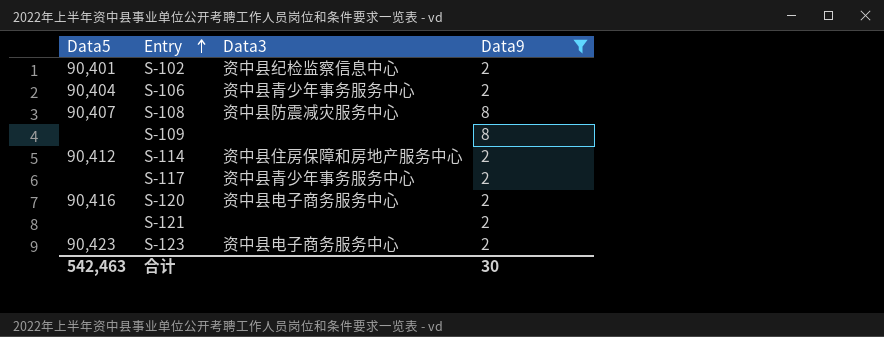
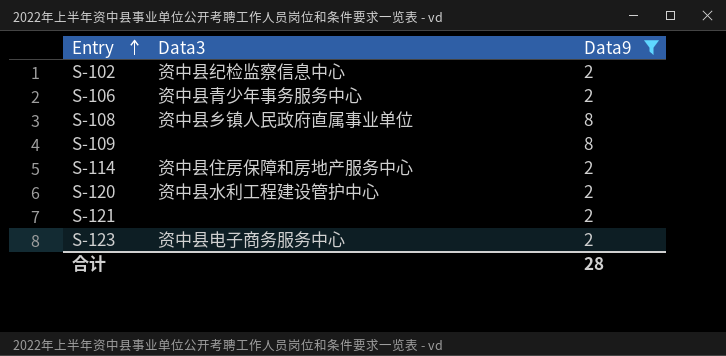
column Data5 | position: 1 -> none
row S-117: none | 资中县青少年事务服务中心 | 2 -> none
S-108 | Data3: 资中县防震减灾服务中心 -> 资中县乡镇人民政府直属事业单位
S-120 | Data3: 资中县电子商务服务中心 -> 资中县水利工程建设管护中心
合计 | Data9: 30 -> 28

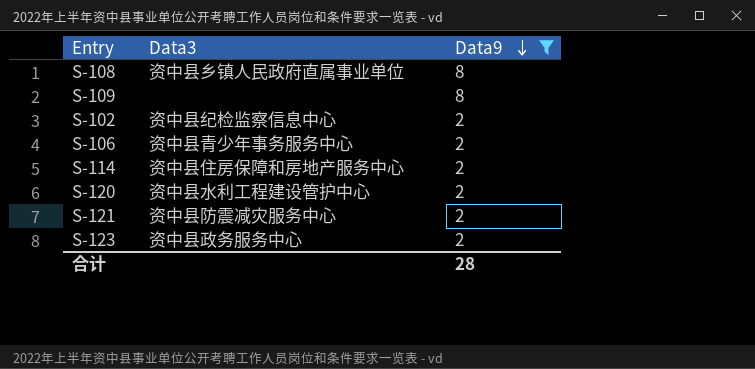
row order: Entry ascending -> Data9 descending
S-121 | Data3: none -> 资中县防震减灾服务中心
S-123 | Data3: 资中县电子商务服务中心 -> 资中县政务服务中心

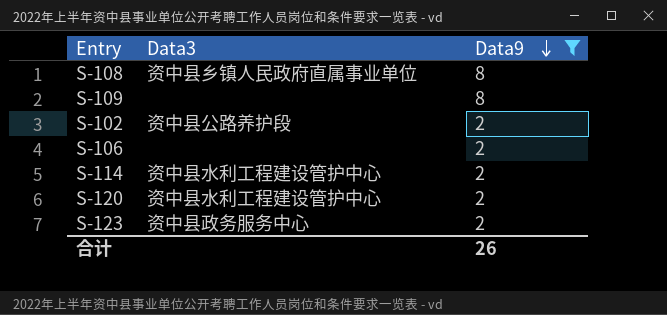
row S-121: 资中县防震减灾服务中心 | 2 -> none
S-102 | Data3: 资中县纪检监察信息中心 -> 资中县公路养护段
S-106 | Data3: 资中县青少年事务服务中心 -> none
S-114 | Data3: 资中县住房保障和房地产服务中心 -> 资中县水利工程建设管护中心
合计 | Data9: 28 -> 26

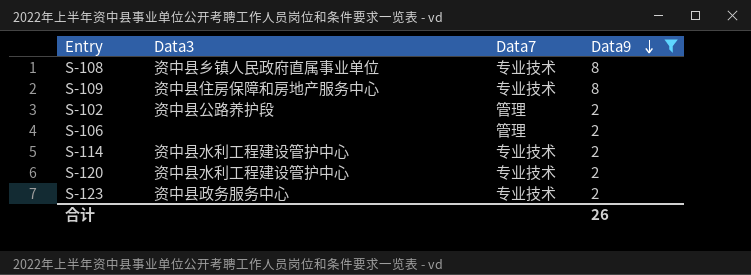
column Data7 | position: none -> 3
S-109 | Data3: none -> 资中县住房保障和房地产服务中心

